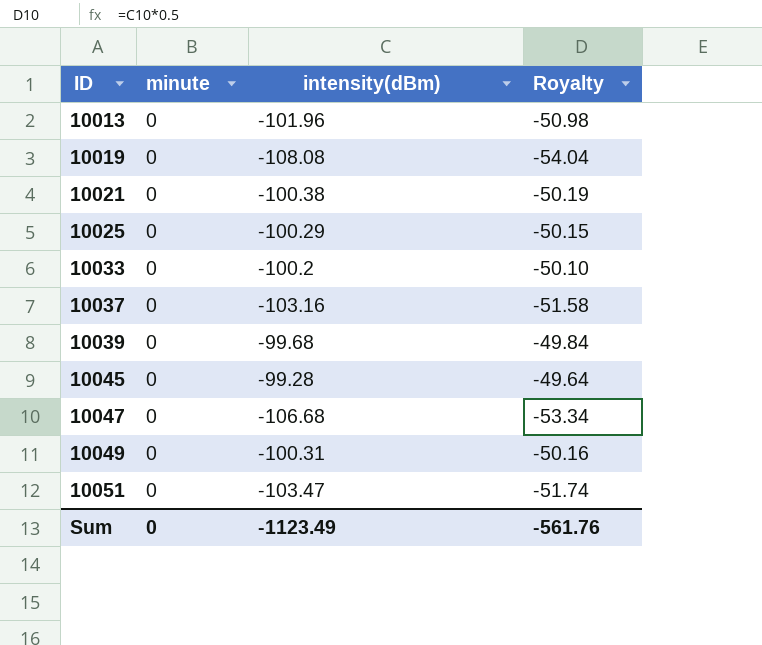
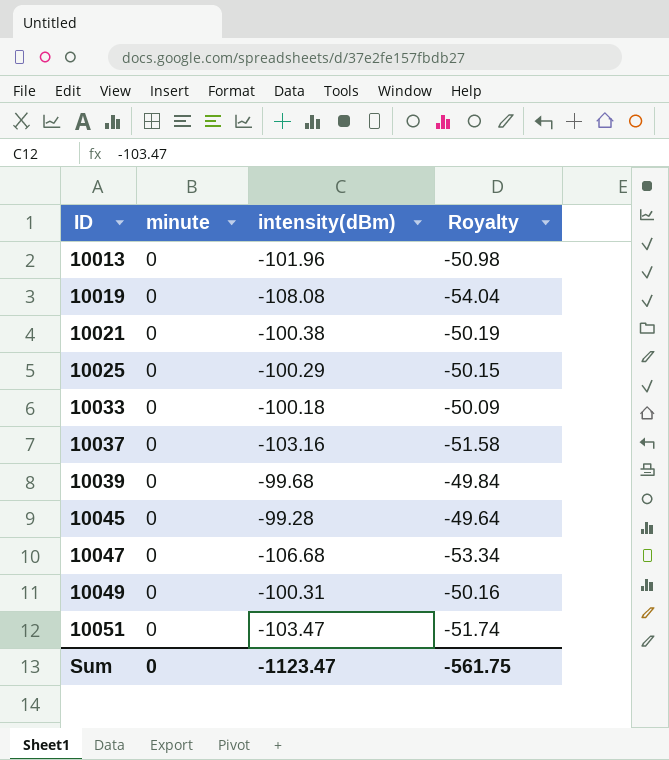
10033 | intensity(dBm): -100.2 -> -100.18
10033 | Royalty: -50.10 -> -50.09
Sum | intensity(dBm): -1123.49 -> -1123.47
Sum | Royalty: -561.76 -> -561.75

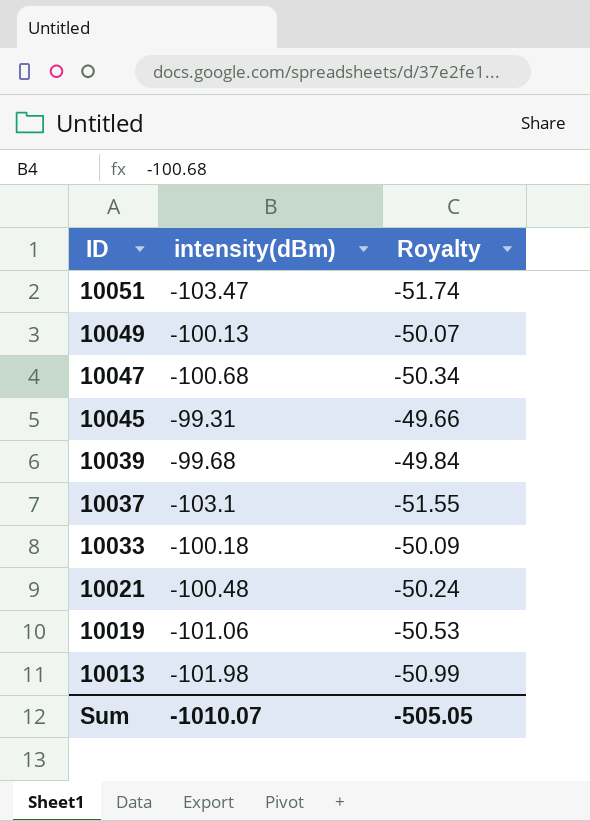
row order: ID ascending -> ID descending
column minute | position: 2 -> none
row 10025: 0 | -100.29 | -50.15 -> none
10049 | intensity(dBm): -100.31 -> -100.13
10049 | Royalty: -50.16 -> -50.07
10047 | intensity(dBm): -106.68 -> -100.68
10047 | Royalty: -53.34 -> -50.34
10045 | intensity(dBm): -99.28 -> -99.31
10045 | Royalty: -49.64 -> -49.66
10037 | intensity(dBm): -103.16 -> -103.1
10037 | Royalty: -51.58 -> -51.55
10021 | intensity(dBm): -100.38 -> -100.48
10021 | Royalty: -50.19 -> -50.24
10019 | intensity(dBm): -108.08 -> -101.06
10019 | Royalty: -54.04 -> -50.53
10013 | intensity(dBm): -101.96 -> -101.98
10013 | Royalty: -50.98 -> -50.99
Sum | intensity(dBm): -1123.47 -> -1010.07
Sum | Royalty: -561.75 -> -505.05

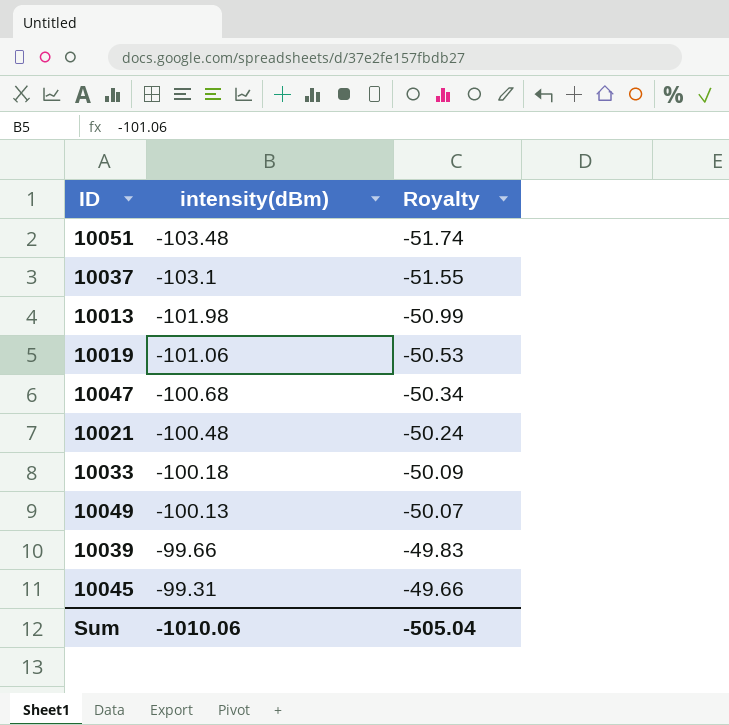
row order: ID descending -> intensity(dBm) ascending
10051 | intensity(dBm): -103.47 -> -103.48
10039 | intensity(dBm): -99.68 -> -99.66
10039 | Royalty: -49.84 -> -49.83
Sum | intensity(dBm): -1010.07 -> -1010.06
Sum | Royalty: -505.05 -> -505.04

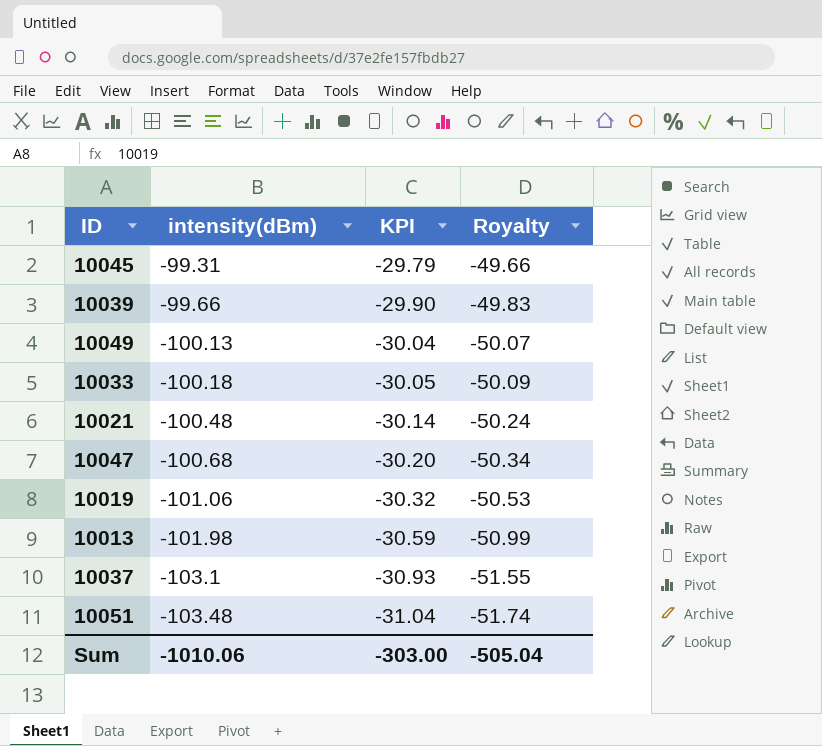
row order: intensity(dBm) ascending -> intensity(dBm) descending
column KPI | formula: none -> [intensity(dBm)] * 0.3

